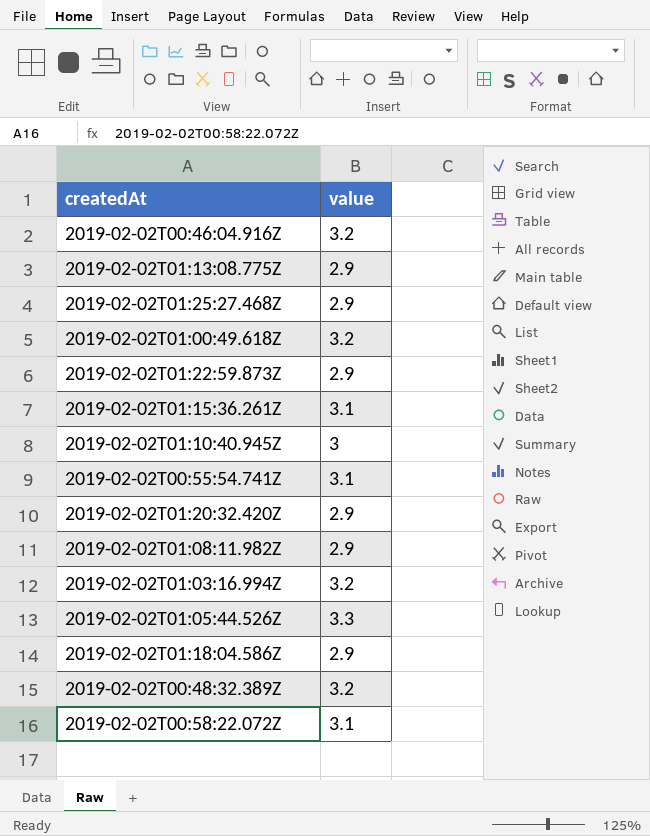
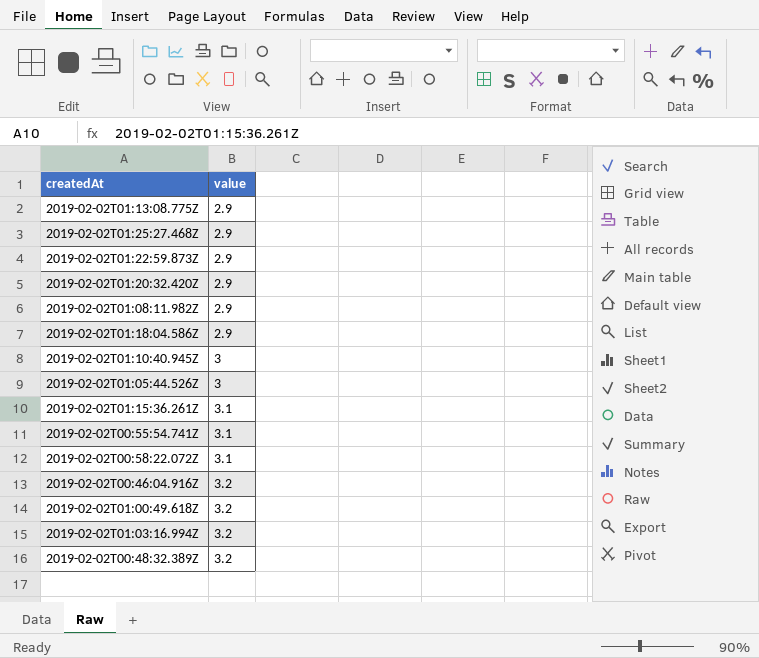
row order: none -> value ascending
2019-02-02T01:05:44.526Z | value: 3.3 -> 3

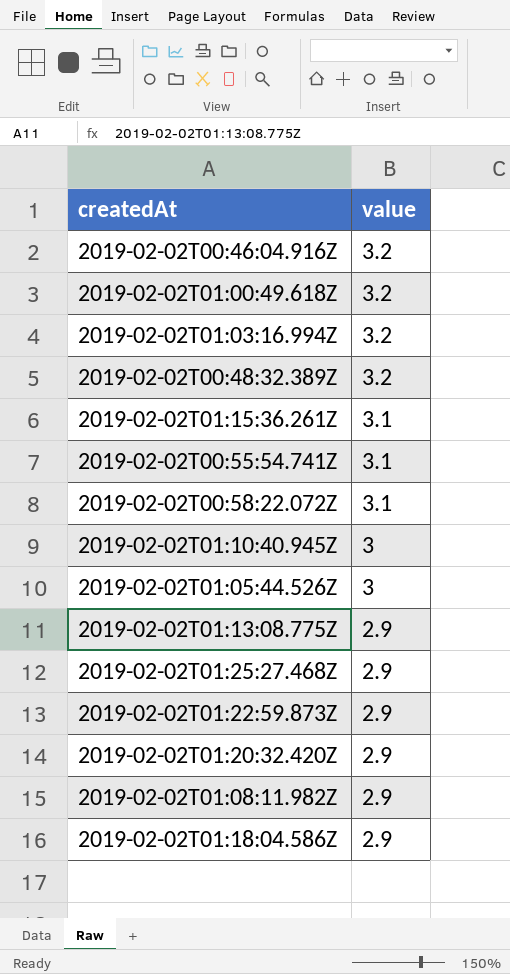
row order: value ascending -> value descending

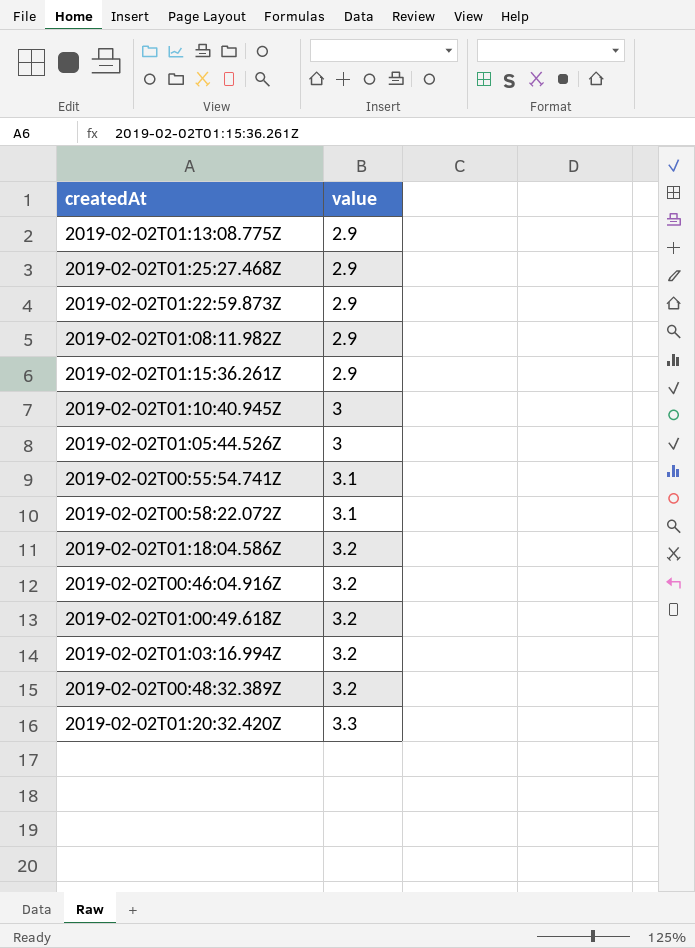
row order: value descending -> value ascending
2019-02-02T01:15:36.261Z | value: 3.1 -> 2.9
2019-02-02T01:18:04.586Z | value: 2.9 -> 3.2
2019-02-02T01:20:32.420Z | value: 2.9 -> 3.3

